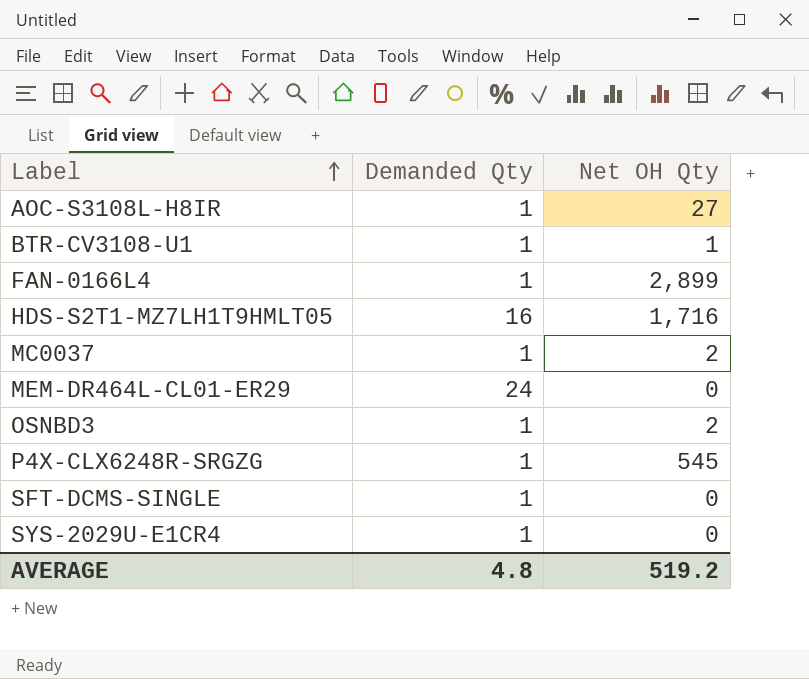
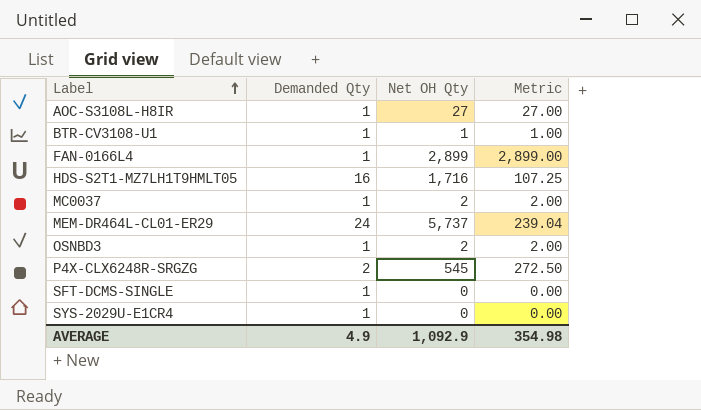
column Metric | formula: none -> [Net OH Qty] / [Demanded Qty]
MEM-DR464L-CL01-ER29 | Net OH Qty: 0 -> 5,737
P4X-CLX6248R-SRGZG | Demanded Qty: 1 -> 2
AVERAGE | Demanded Qty: 4.8 -> 4.9
AVERAGE | Net OH Qty: 519.2 -> 1,092.9

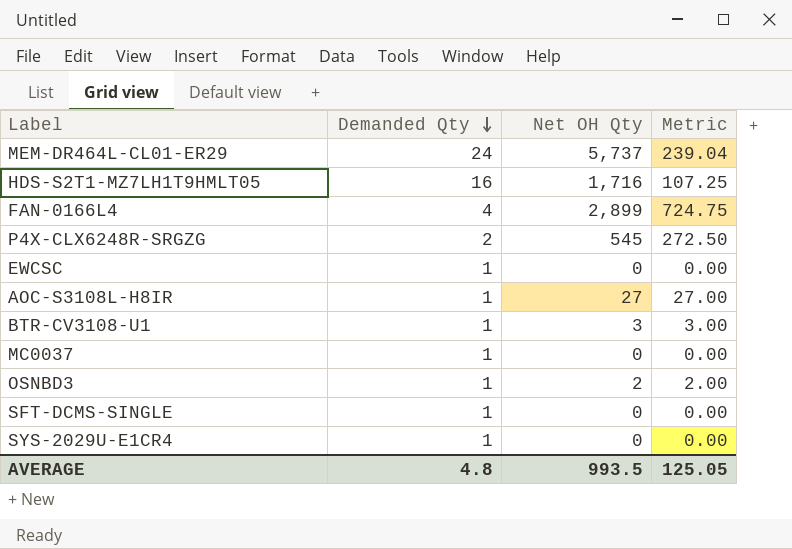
row order: Label ascending -> Demanded Qty descending
FAN-0166L4 | Demanded Qty: 1 -> 4
FAN-0166L4 | Metric: 2,899.00 -> 724.75
row EWCSC: none -> 1 | 0 | 0.00
BTR-CV3108-U1 | Net OH Qty: 1 -> 3
BTR-CV3108-U1 | Metric: 1.00 -> 3.00
MC0037 | Net OH Qty: 2 -> 0
MC0037 | Metric: 2.00 -> 0.00
AVERAGE | Demanded Qty: 4.9 -> 4.8
AVERAGE | Net OH Qty: 1,092.9 -> 993.5
AVERAGE | Metric: 354.98 -> 125.05

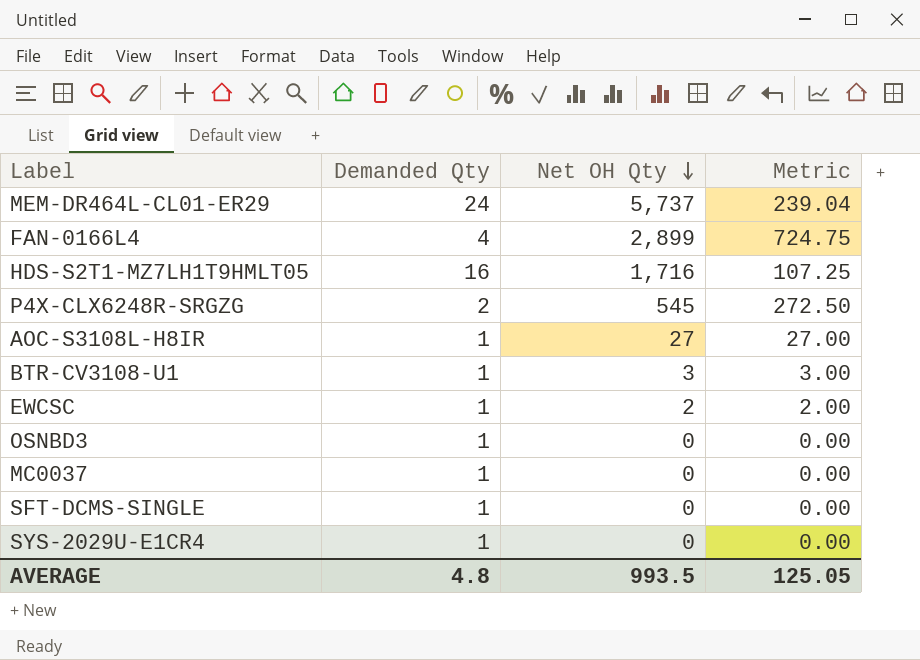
row order: Demanded Qty descending -> Net OH Qty descending
EWCSC | Net OH Qty: 0 -> 2
EWCSC | Metric: 0.00 -> 2.00
OSNBD3 | Net OH Qty: 2 -> 0
OSNBD3 | Metric: 2.00 -> 0.00

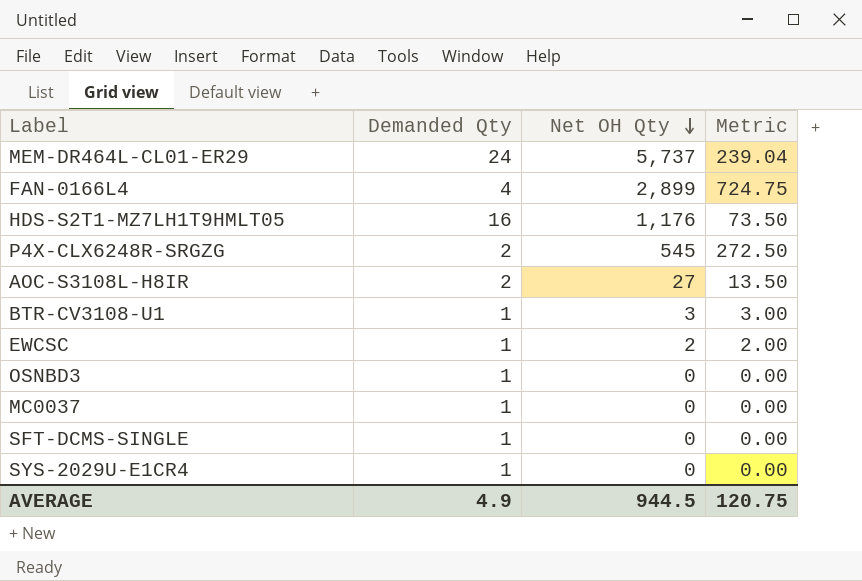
HDS-S2T1-MZ7LH1T9HMLT05 | Net OH Qty: 1,716 -> 1,176
HDS-S2T1-MZ7LH1T9HMLT05 | Metric: 107.25 -> 73.50
AOC-S3108L-H8IR | Demanded Qty: 1 -> 2
AOC-S3108L-H8IR | Metric: 27.00 -> 13.50
AVERAGE | Demanded Qty: 4.8 -> 4.9
AVERAGE | Net OH Qty: 993.5 -> 944.5
AVERAGE | Metric: 125.05 -> 120.75

